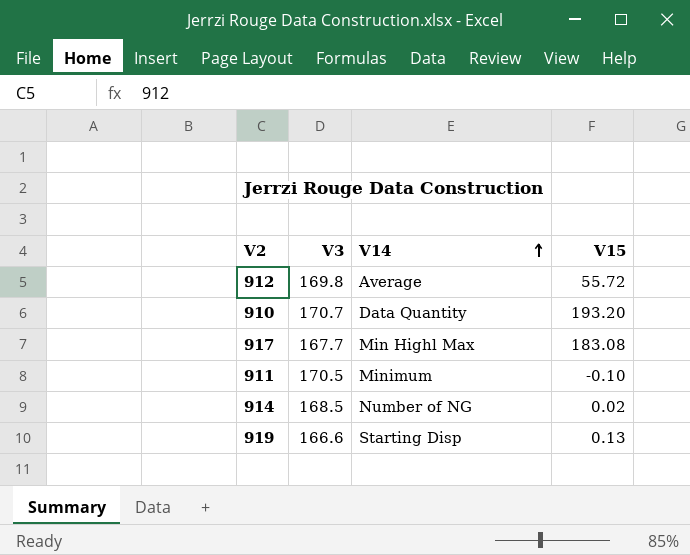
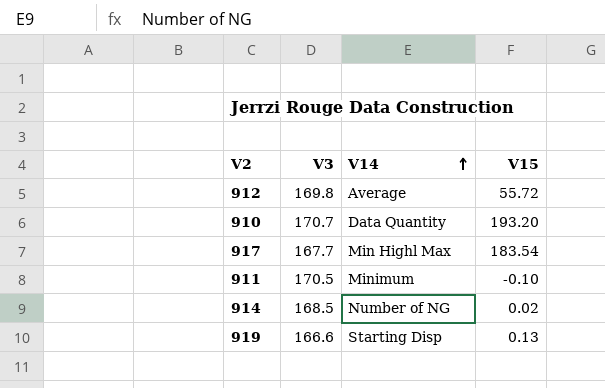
917 | V15: 183.08 -> 183.54

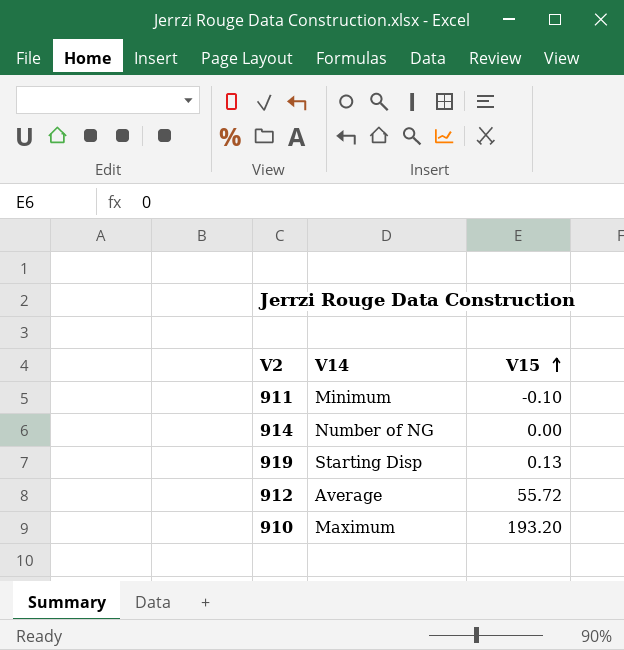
row order: V14 ascending -> V15 ascending
column V3 | position: 2 -> none
row 917: 167.7 | Min Highl Max | 183.54 -> none
914 | V15: 0.02 -> 0.00
910 | V14: Data Quantity -> Maximum

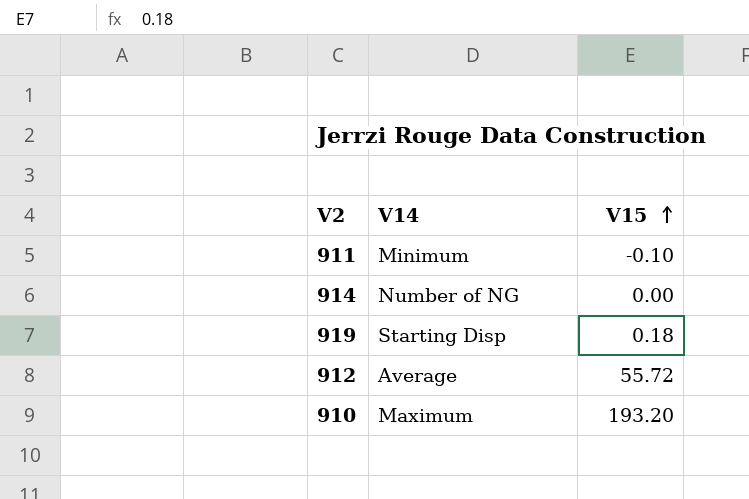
919 | V15: 0.13 -> 0.18

